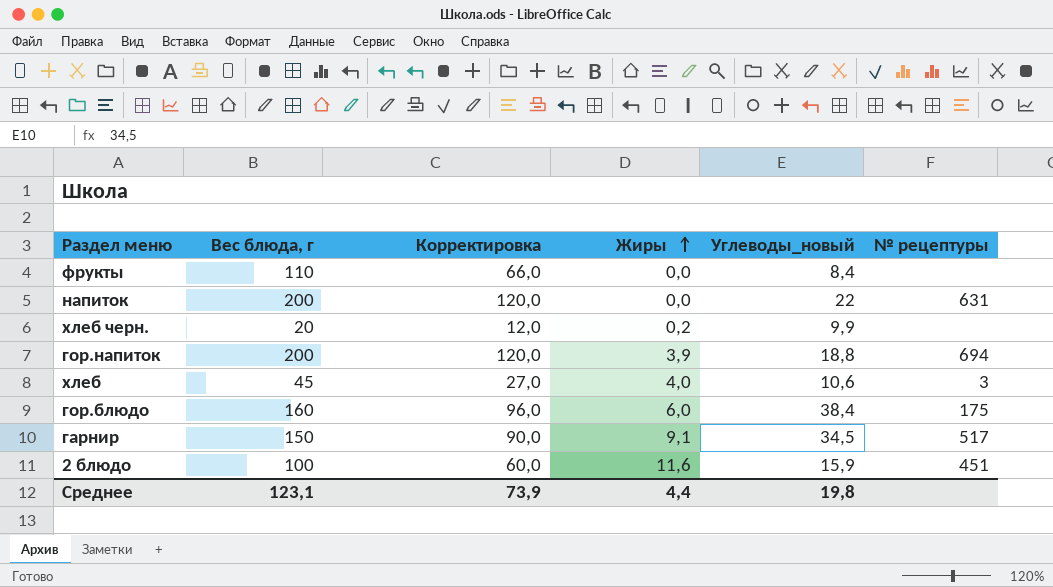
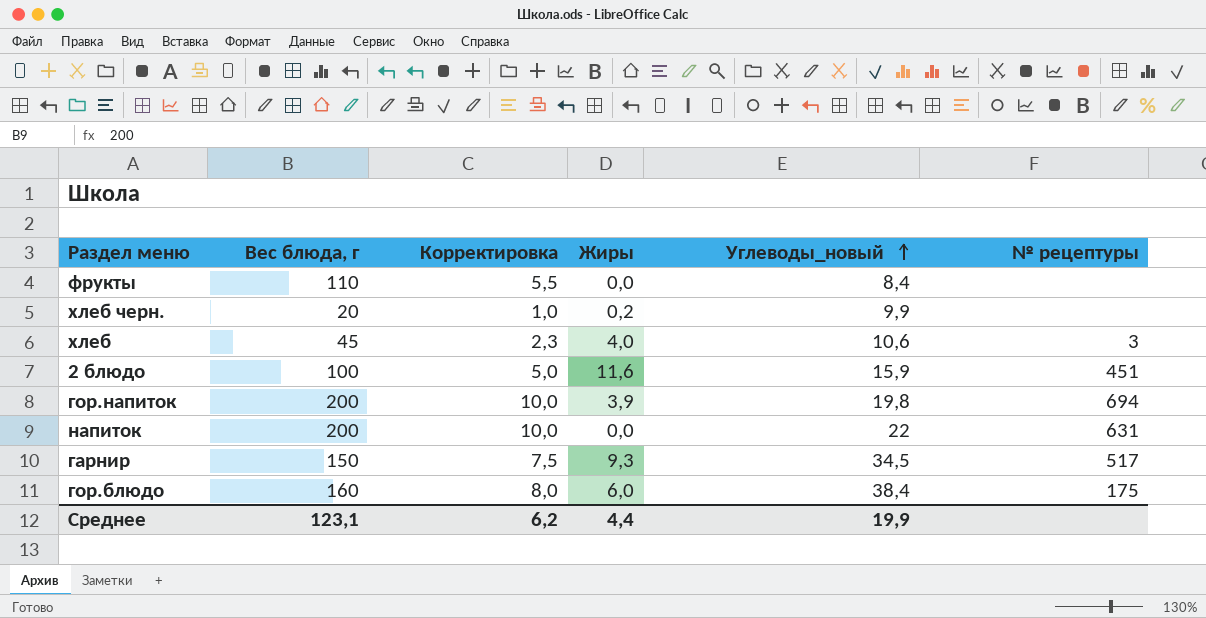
row order: Жиры ascending -> Углеводы_новый ascending
column Корректировка | formula: [Вес блюда, г] * 0,6 -> [Вес блюда, г] * 0,05
гор.напиток | Углеводы_новый: 18,8 -> 19,8
гарнир | Жиры: 9,1 -> 9,3
Среднее | Корректировка: 73,9 -> 6,2
Среднее | Углеводы_новый: 19,8 -> 19,9

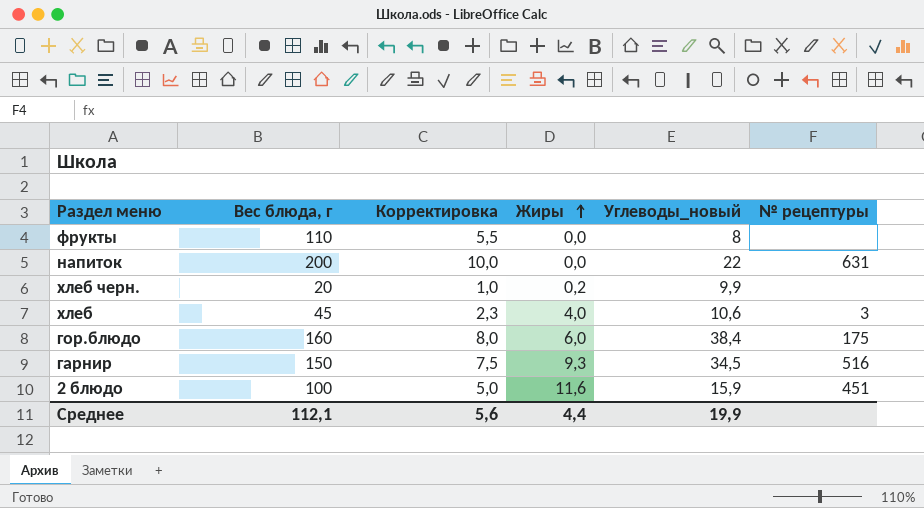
row order: Углеводы_новый ascending -> Жиры ascending
row гор.напиток: 200 | 10,0 | 3,9 | 19,8 | 694 -> none
фрукты | Углеводы_новый: 8,4 -> 8
гарнир | № рецептуры: 517 -> 516
Среднее | Вес блюда, г: 123,1 -> 112,1
Среднее | Корректировка: 6,2 -> 5,6

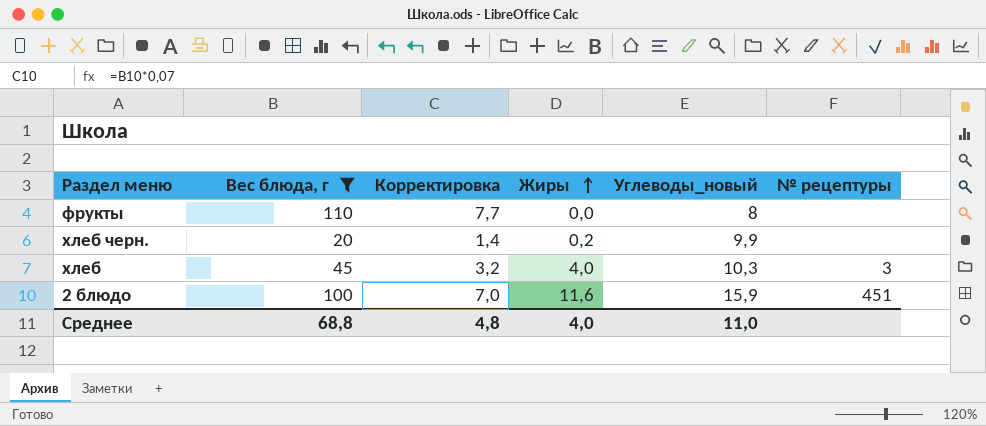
filter: none -> Вес блюда, г <= 110
column Корректировка | formula: [Вес блюда, г] * 0,05 -> [Вес блюда, г] * 0,07
хлеб | Углеводы_новый: 10,6 -> 10,3
Среднее | Вес блюда, г: 112,1 -> 68,8
Среднее | Корректировка: 5,6 -> 4,8
Среднее | Жиры: 4,4 -> 4,0
Среднее | Углеводы_новый: 19,9 -> 11,0

